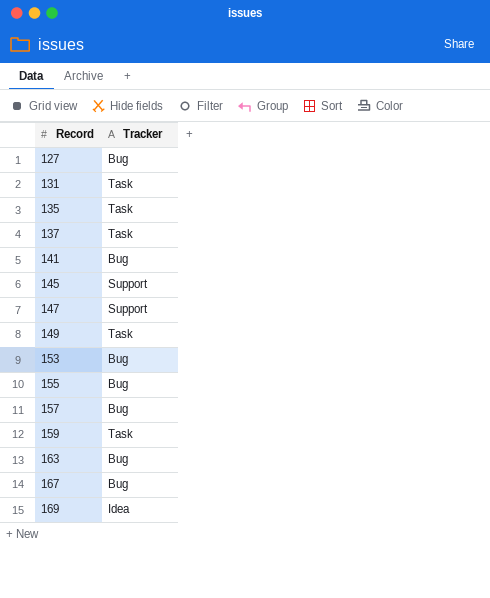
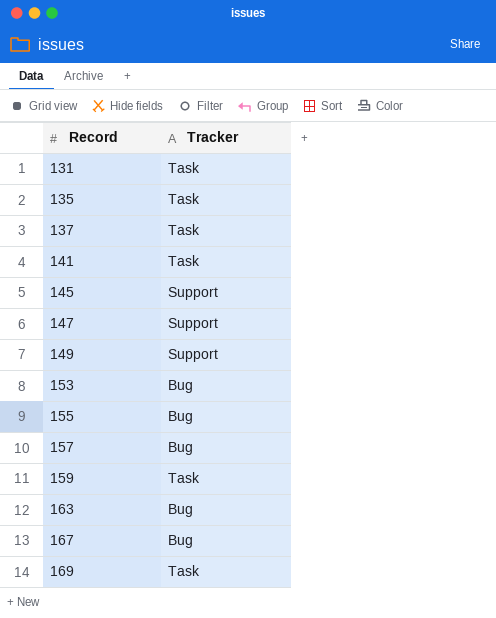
row 127: Bug -> none
141 | Tracker: Bug -> Task
149 | Tracker: Task -> Support
169 | Tracker: Idea -> Task

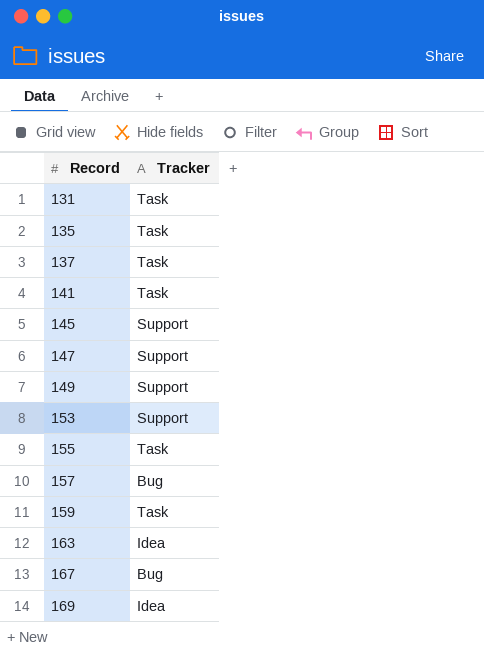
153 | Tracker: Bug -> Support
155 | Tracker: Bug -> Task
163 | Tracker: Bug -> Idea
169 | Tracker: Task -> Idea

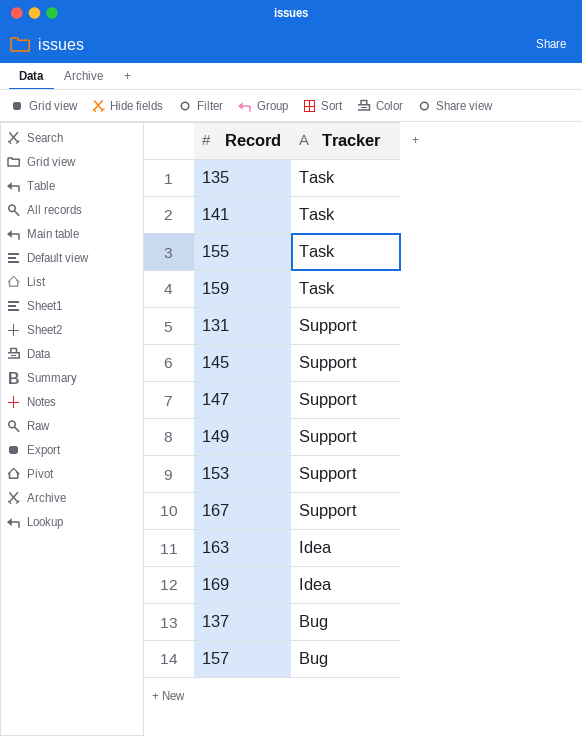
row order: Record ascending -> Tracker descending
131 | Tracker: Task -> Support
167 | Tracker: Bug -> Support
137 | Tracker: Task -> Bug

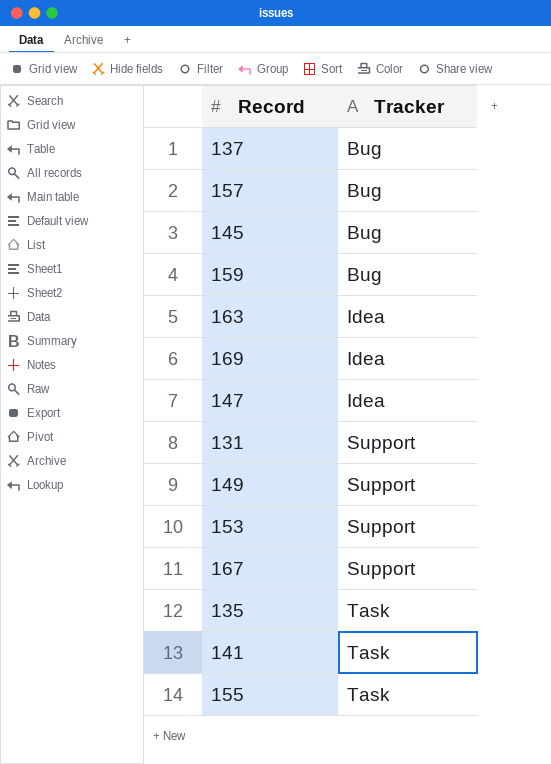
row order: Tracker descending -> Tracker ascending
145 | Tracker: Support -> Bug
159 | Tracker: Task -> Bug
147 | Tracker: Support -> Idea

